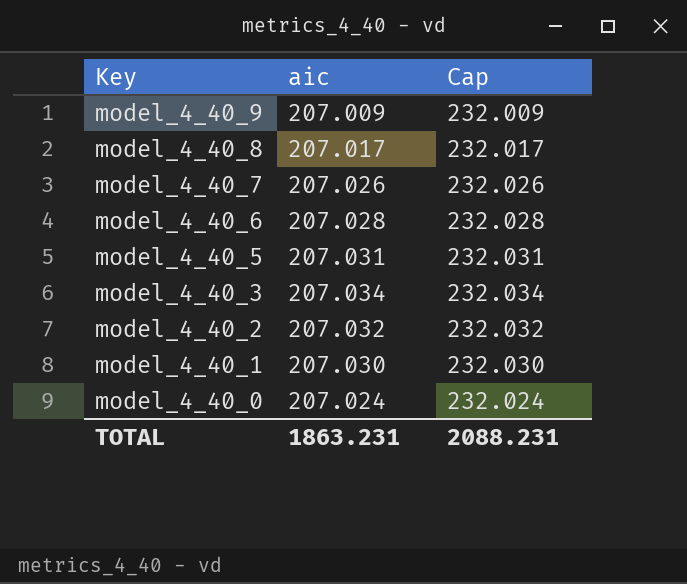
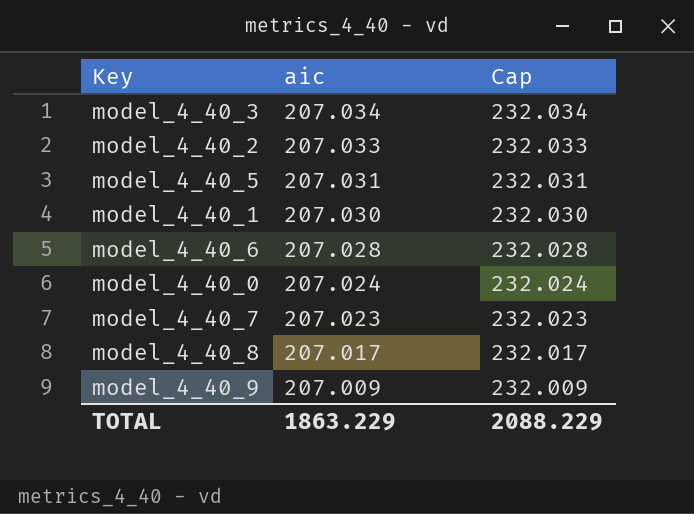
row order: Key descending -> aic descending
model_4_40_2 | aic: 207.032 -> 207.033
model_4_40_2 | Cap: 232.032 -> 232.033
model_4_40_7 | aic: 207.026 -> 207.023
model_4_40_7 | Cap: 232.026 -> 232.023
TOTAL | aic: 1863.231 -> 1863.229
TOTAL | Cap: 2088.231 -> 2088.229

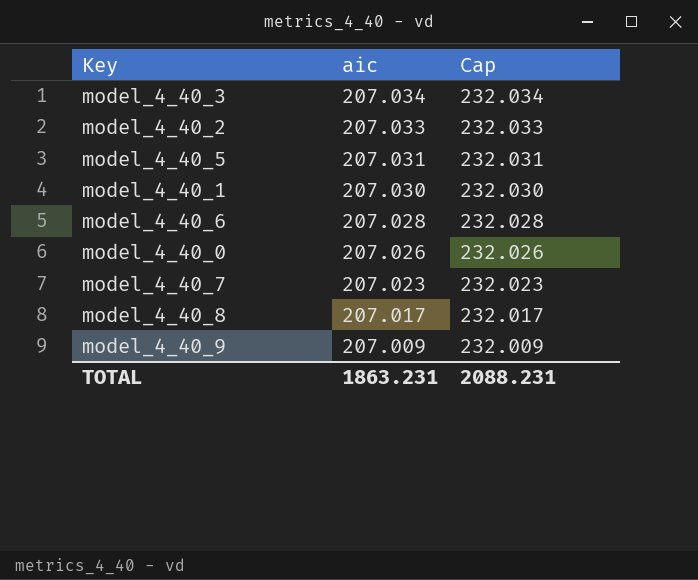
model_4_40_0 | aic: 207.024 -> 207.026
model_4_40_0 | Cap: 232.024 -> 232.026
TOTAL | aic: 1863.229 -> 1863.231
TOTAL | Cap: 2088.229 -> 2088.231

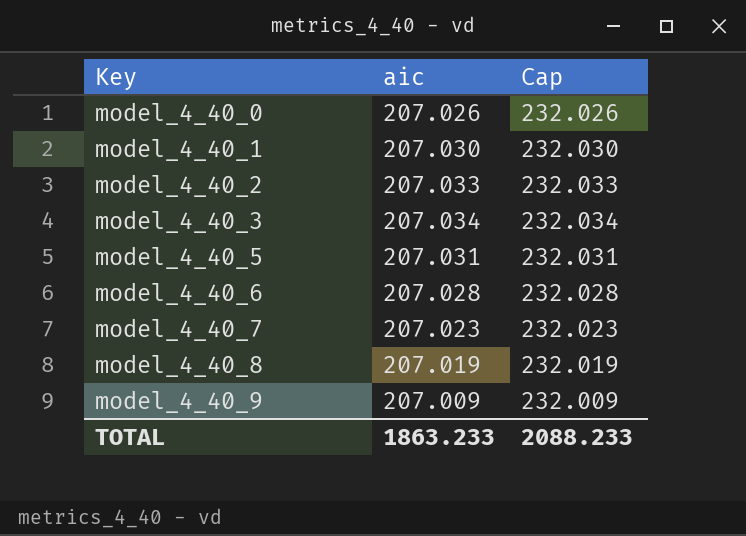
row order: aic descending -> Key ascending
model_4_40_8 | aic: 207.017 -> 207.019
model_4_40_8 | Cap: 232.017 -> 232.019
TOTAL | aic: 1863.231 -> 1863.233
TOTAL | Cap: 2088.231 -> 2088.233

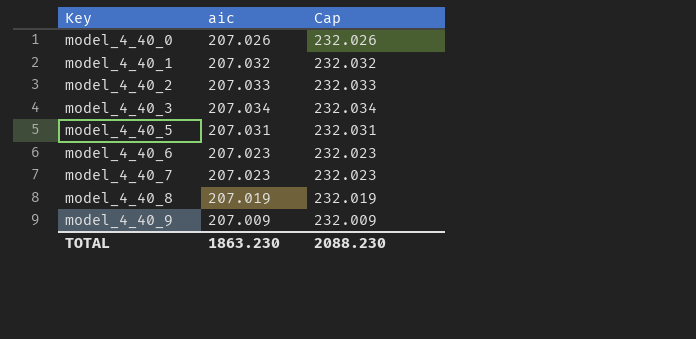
model_4_40_1 | aic: 207.030 -> 207.032
model_4_40_1 | Cap: 232.030 -> 232.032
model_4_40_6 | aic: 207.028 -> 207.023
model_4_40_6 | Cap: 232.028 -> 232.023
TOTAL | aic: 1863.233 -> 1863.230
TOTAL | Cap: 2088.233 -> 2088.230

